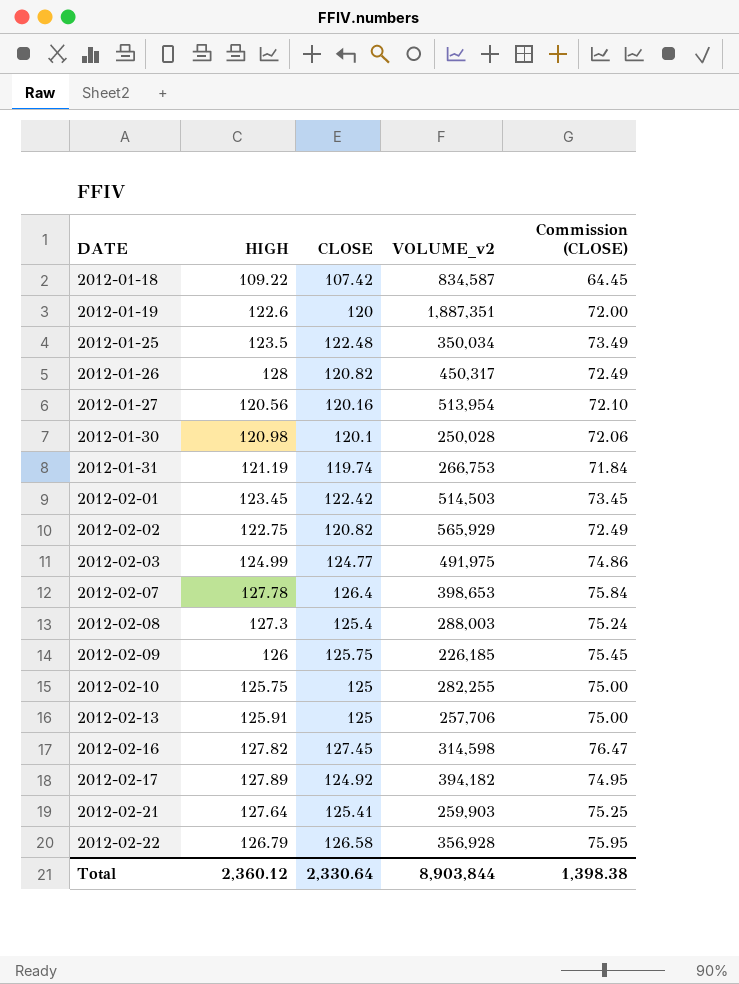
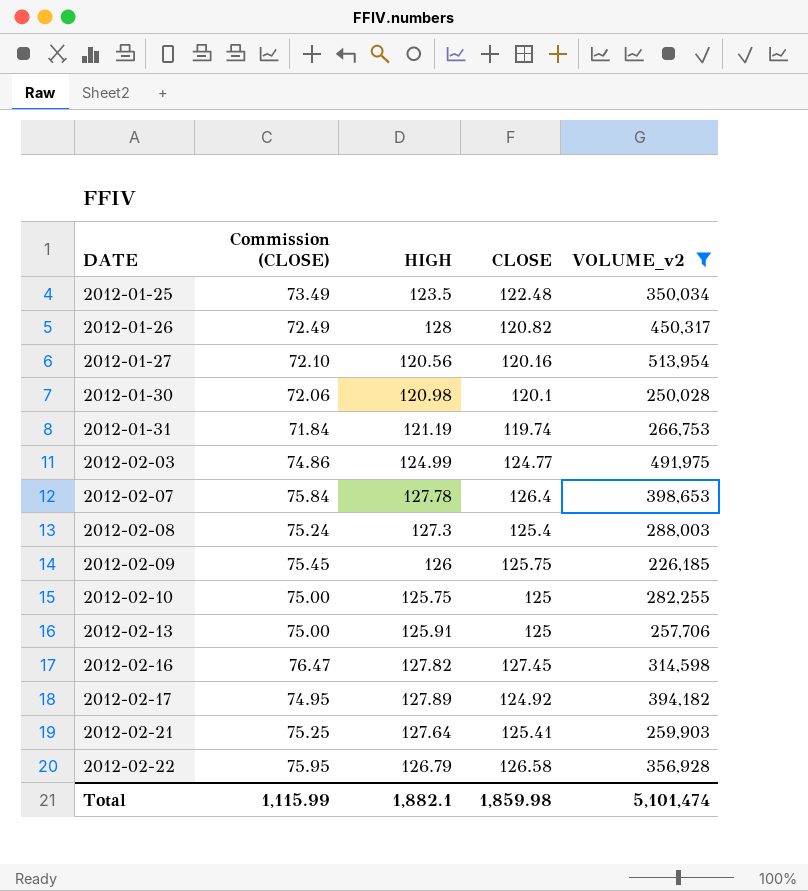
filter: none -> VOLUME_v2 <= 513,954
column Commission (CLOSE) | position: 5 -> 2
Total | Commission (CLOSE): 1,398.38 -> 1,115.99
Total | HIGH: 2,360.12 -> 1,882.1
Total | CLOSE: 2,330.64 -> 1,859.98
Total | VOLUME_v2: 8,903,844 -> 5,101,474

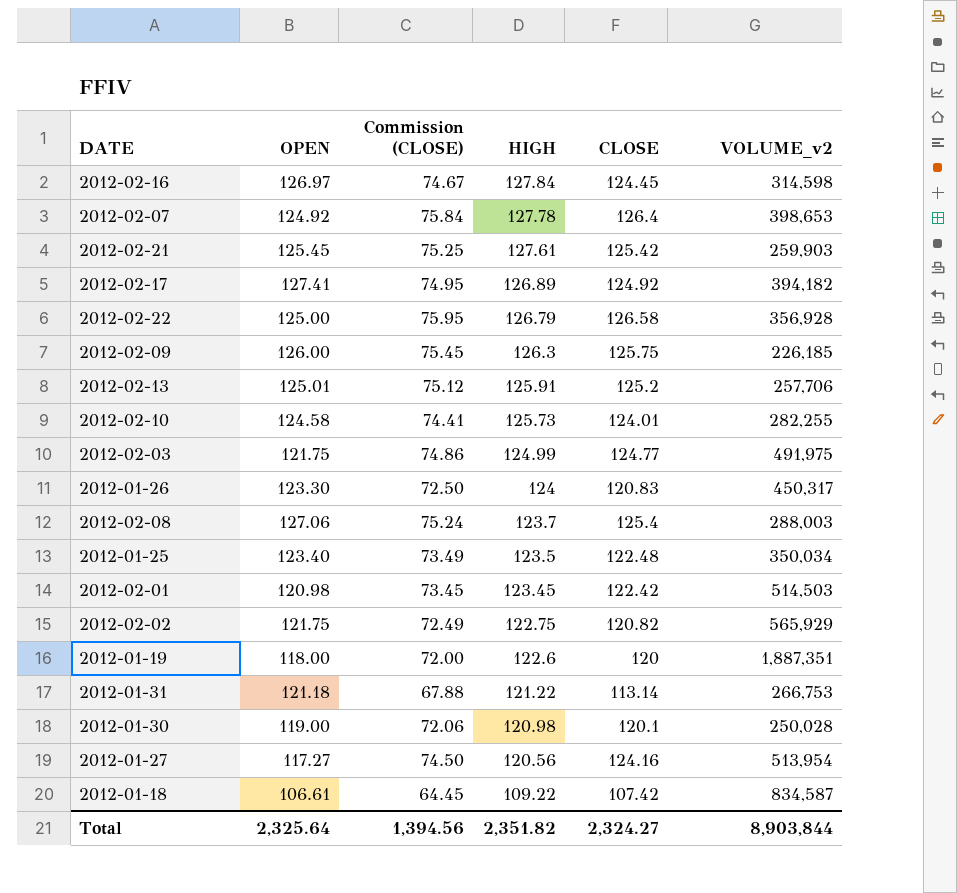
filter: VOLUME_v2 <= 513,954 -> none
row order: DATE ascending -> HIGH descending
column OPEN | position: none -> 2
2012-02-16 | Commission (CLOSE): 76.47 -> 74.67
2012-02-16 | HIGH: 127.82 -> 127.84
2012-02-16 | CLOSE: 127.45 -> 124.45
2012-02-21 | HIGH: 127.64 -> 127.61
2012-02-21 | CLOSE: 125.41 -> 125.42
2012-02-17 | HIGH: 127.89 -> 126.89
2012-02-09 | HIGH: 126 -> 126.3
2012-02-13 | Commission (CLOSE): 75.00 -> 75.12
2012-02-13 | CLOSE: 125 -> 125.2
2012-02-10 | Commission (CLOSE): 75.00 -> 74.41
2012-02-10 | HIGH: 125.75 -> 125.73
2012-02-10 | CLOSE: 125 -> 124.01
2012-01-26 | Commission (CLOSE): 72.49 -> 72.50
2012-01-26 | HIGH: 128 -> 124
2012-01-26 | CLOSE: 120.82 -> 120.83
2012-02-08 | HIGH: 127.3 -> 123.7
2012-01-31 | Commission (CLOSE): 71.84 -> 67.88
2012-01-31 | HIGH: 121.19 -> 121.22
2012-01-31 | CLOSE: 119.74 -> 113.14
2012-01-27 | Commission (CLOSE): 72.10 -> 74.50
2012-01-27 | CLOSE: 120.16 -> 124.16
Total | Commission (CLOSE): 1,115.99 -> 1,394.56
Total | HIGH: 1,882.1 -> 2,351.82
Total | CLOSE: 1,859.98 -> 2,324.27
Total | VOLUME_v2: 5,101,474 -> 8,903,844

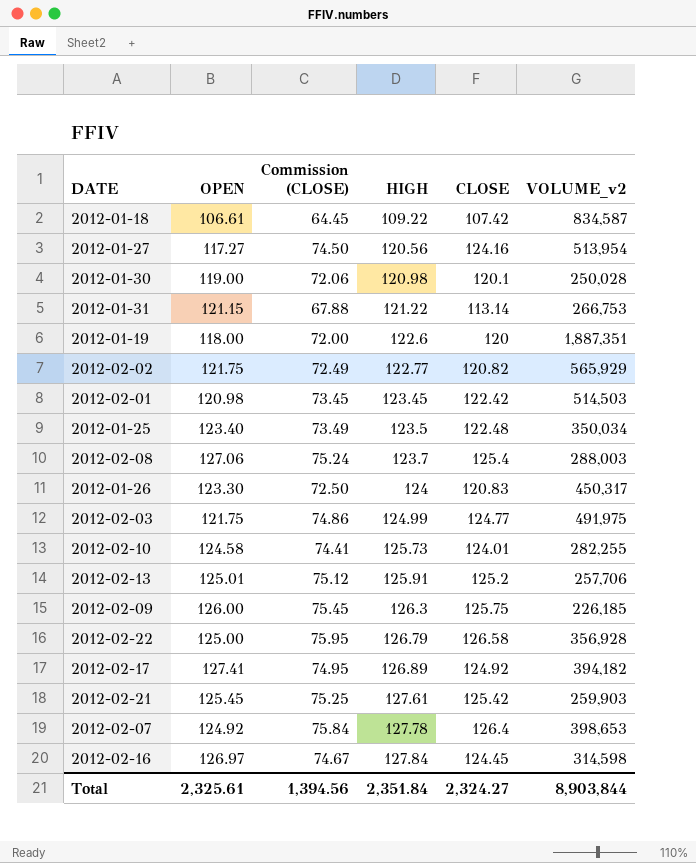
row order: HIGH descending -> HIGH ascending
2012-01-31 | OPEN: 121.18 -> 121.15
2012-02-02 | HIGH: 122.75 -> 122.77
Total | OPEN: 2,325.64 -> 2,325.61
Total | HIGH: 2,351.82 -> 2,351.84

